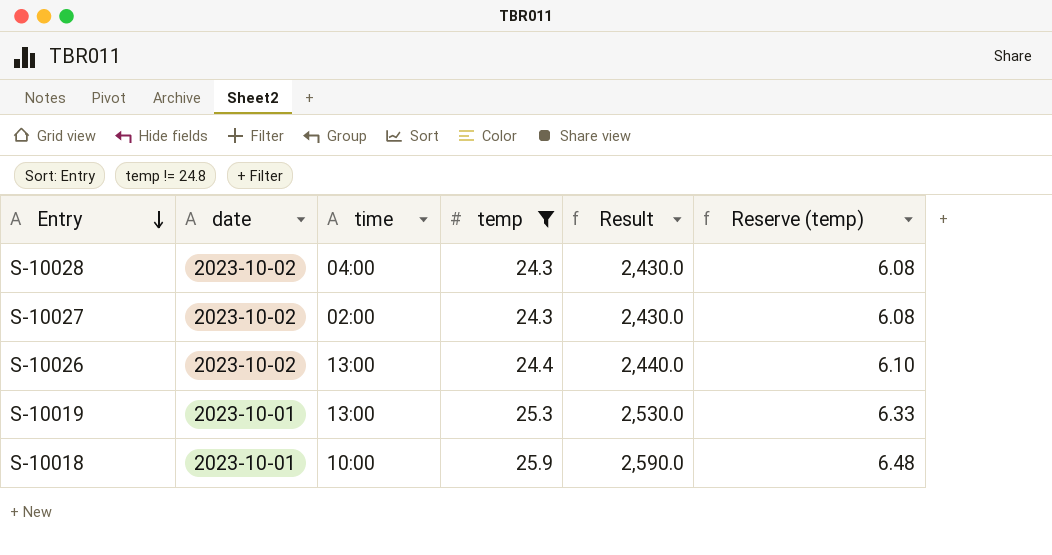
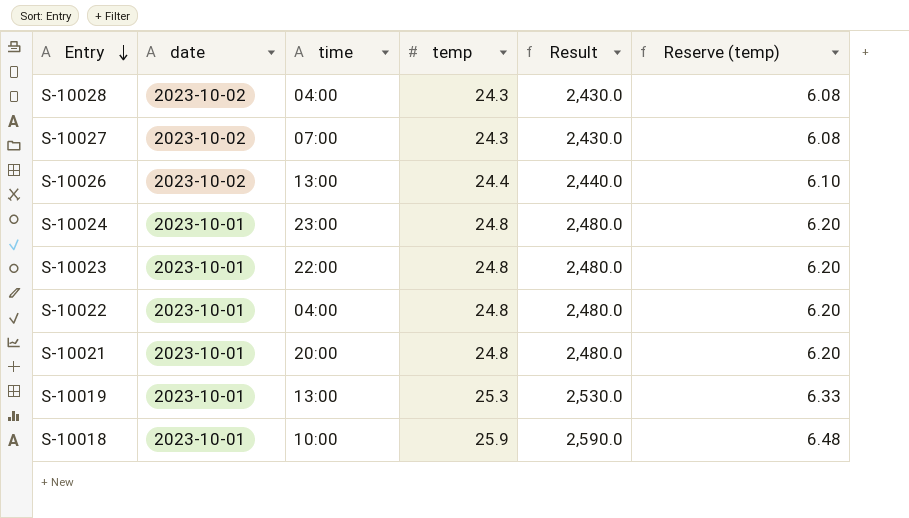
filter: temp != 24.8 -> none
S-10027 | time: 02:00 -> 07:00

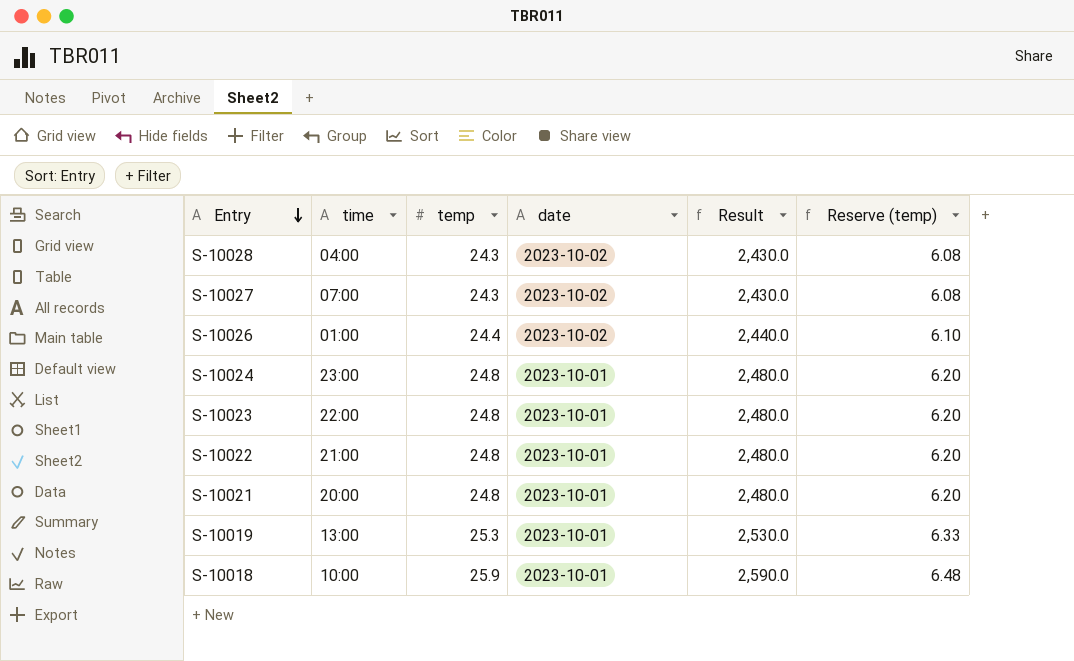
column date | position: 2 -> 4
S-10026 | time: 13:00 -> 01:00
S-10022 | time: 04:00 -> 21:00

